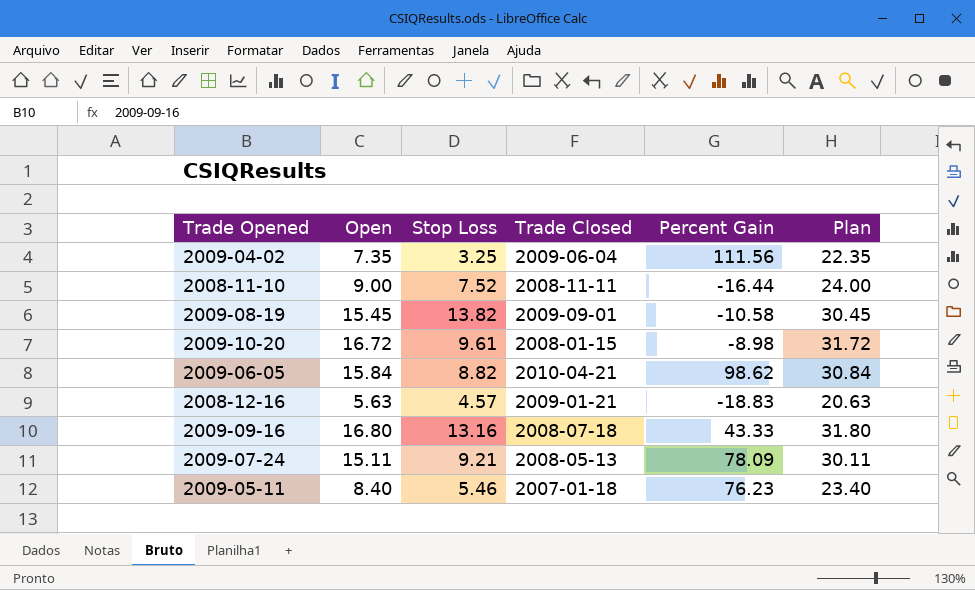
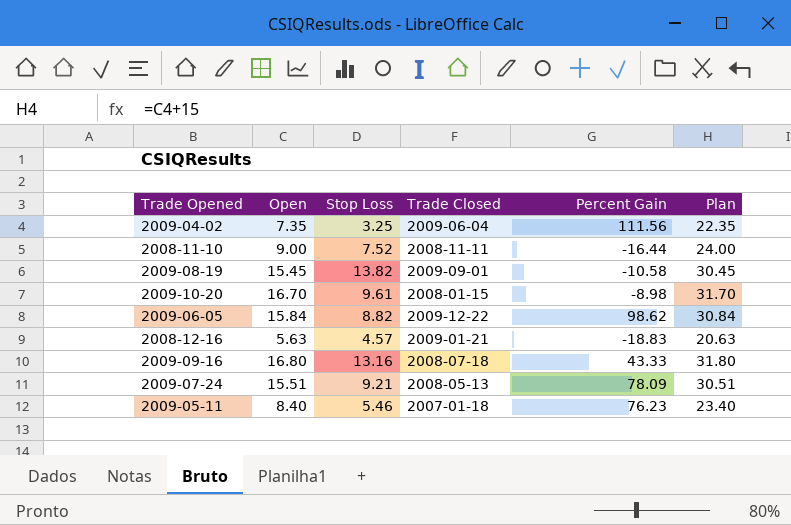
2009-10-20 | Open: 16.72 -> 16.70
2009-10-20 | Plan: 31.72 -> 31.70
2009-06-05 | Trade Closed: 2010-04-21 -> 2009-12-22
2009-07-24 | Open: 15.11 -> 15.51
2009-07-24 | Plan: 30.11 -> 30.51

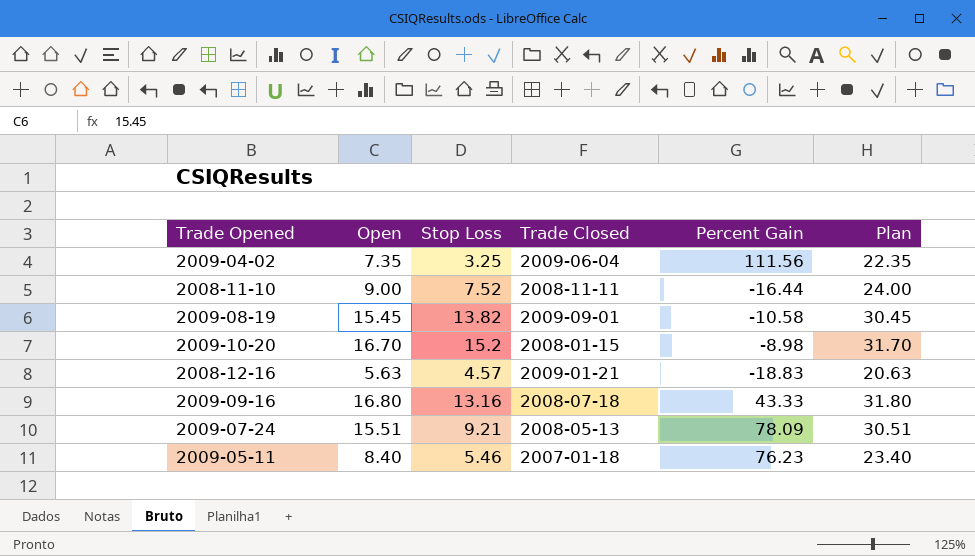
row 2009-06-05: 15.84 | 8.82 | 2009-12-22 | 98.62 | 30.84 -> none
2009-10-20 | Stop Loss: 9.61 -> 15.2

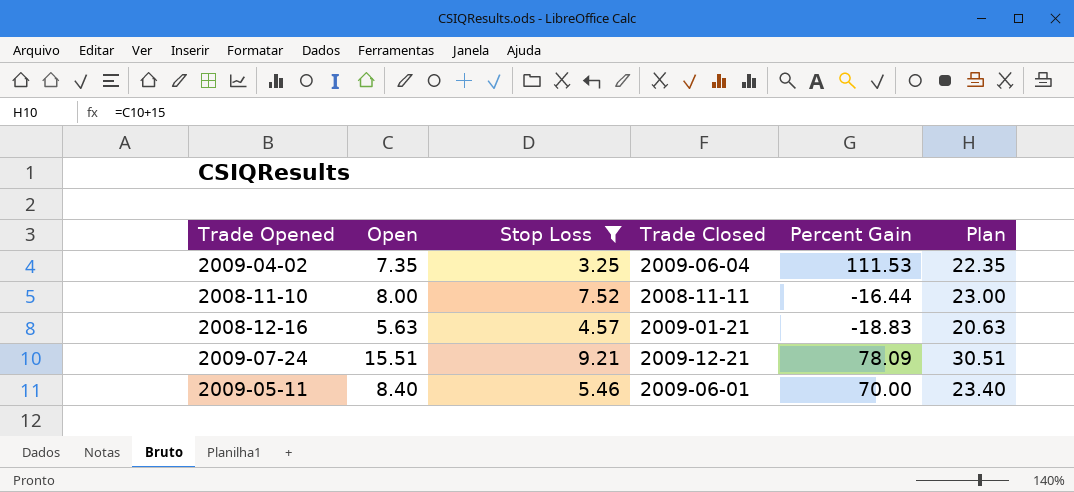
filter: none -> Stop Loss <= 9.21
2009-04-02 | Percent Gain: 111.56 -> 111.53
2008-11-10 | Open: 9.00 -> 8.00
2008-11-10 | Plan: 24.00 -> 23.00
2009-07-24 | Trade Closed: 2008-05-13 -> 2009-12-21
2009-05-11 | Trade Closed: 2007-01-18 -> 2009-06-01
2009-05-11 | Percent Gain: 76.23 -> 70.00

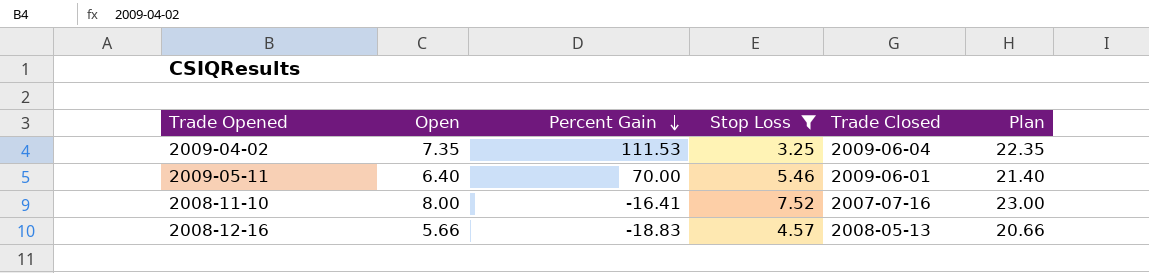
row order: none -> Percent Gain descending
column Percent Gain | position: 5 -> 3
row 2009-07-24: 15.51 | 9.21 | 2009-12-21 | 78.09 | 30.51 -> none
2009-05-11 | Open: 8.40 -> 6.40
2009-05-11 | Plan: 23.40 -> 21.40
2008-11-10 | Percent Gain: -16.44 -> -16.41
2008-11-10 | Trade Closed: 2008-11-11 -> 2007-07-16
2008-12-16 | Open: 5.63 -> 5.66
2008-12-16 | Trade Closed: 2009-01-21 -> 2008-05-13
2008-12-16 | Plan: 20.63 -> 20.66

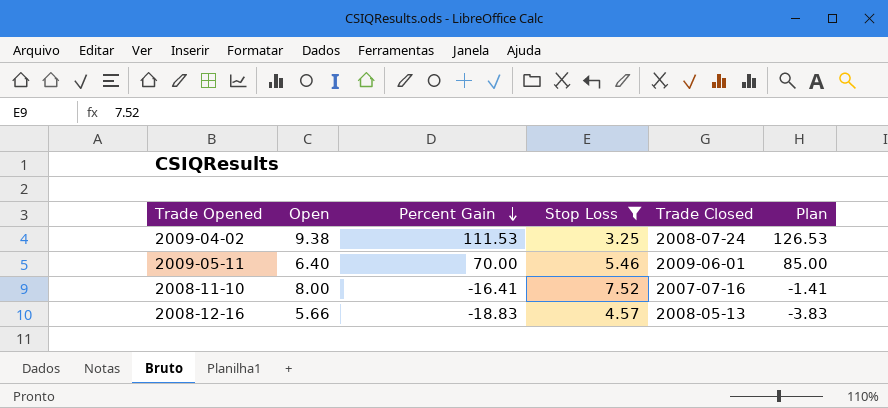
column Plan | formula: [Open] + 15 -> [Percent Gain] + 15
2009-04-02 | Open: 7.35 -> 9.38
2009-04-02 | Trade Closed: 2009-06-04 -> 2008-07-24

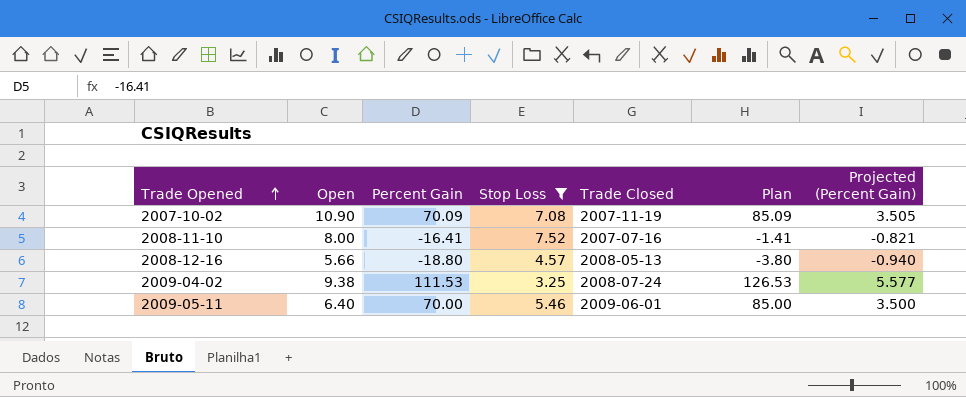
row order: Percent Gain descending -> Trade Opened ascending
column Projected (Percent Gain) | formula: none -> [Percent Gain] * 0.05
row 2007-10-02: none -> 10.90 | 70.09 | 7.08 | 2007-11-19 | 85.09 | 3.505
2008-12-16 | Percent Gain: -18.83 -> -18.80
2008-12-16 | Plan: -3.83 -> -3.80

